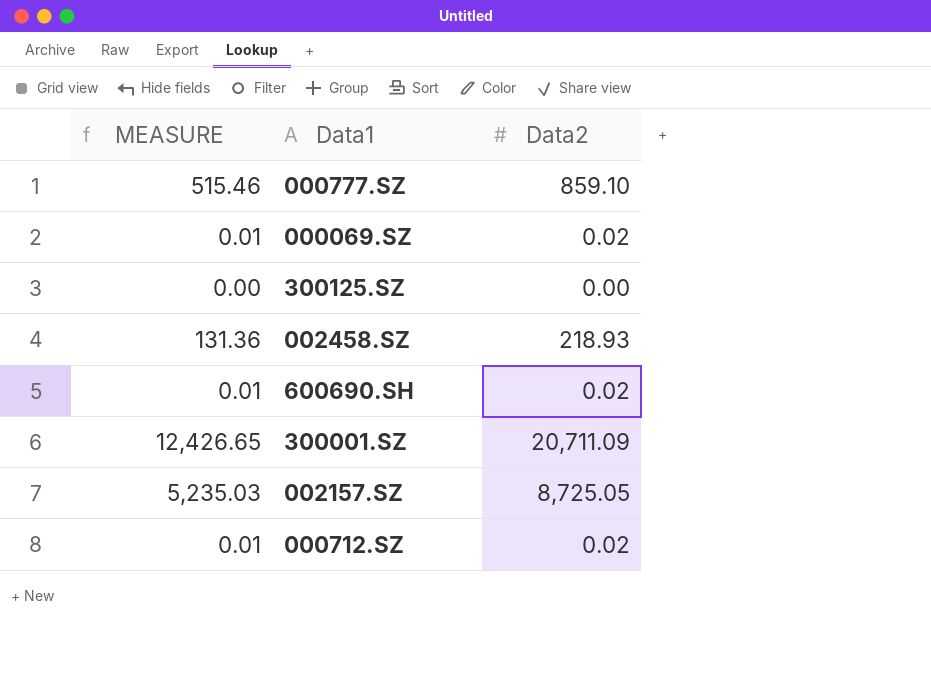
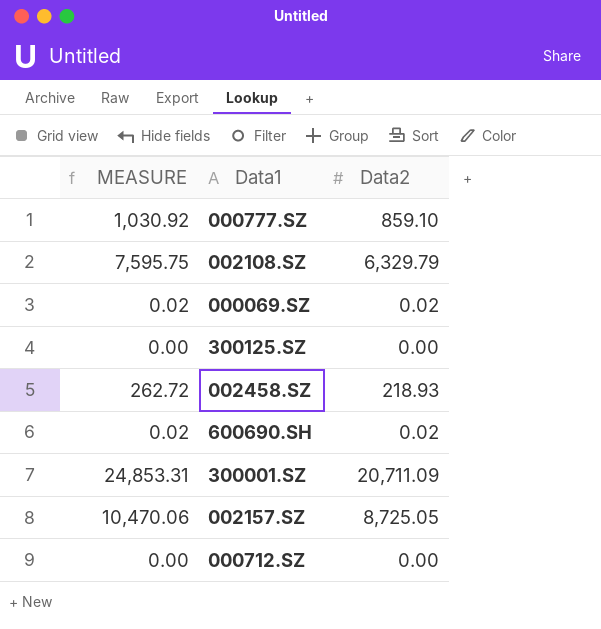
column MEASURE | formula: [Data2] * 0.6 -> [Data2] * 1.2
row 002108.SZ: none -> 7,595.75 | 6,329.79
000712.SZ | Data2: 0.02 -> 0.00

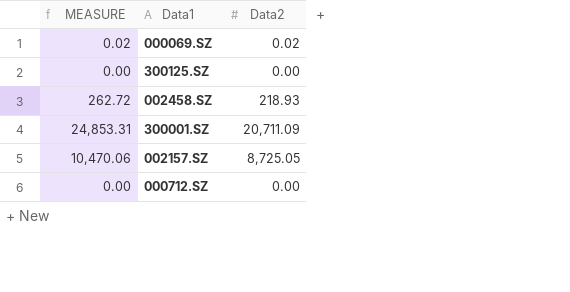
row 000777.SZ: 1,030.92 | 859.10 -> none
row 002108.SZ: 7,595.75 | 6,329.79 -> none
row 600690.SH: 0.02 | 0.02 -> none

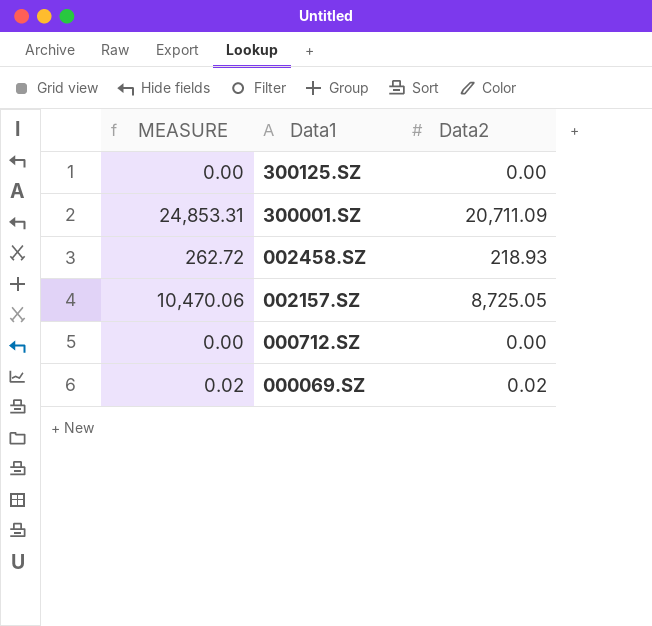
row order: none -> Data1 descending

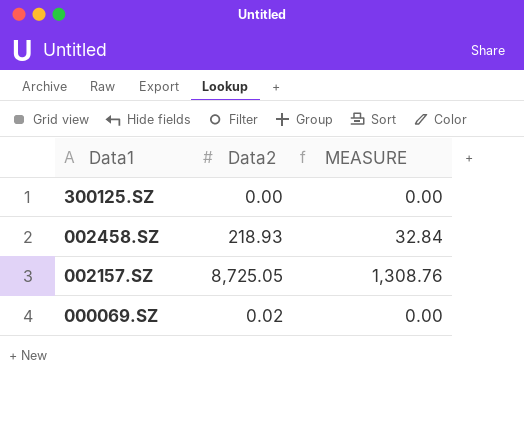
column MEASURE | formula: [Data2] * 1.2 -> [Data2] * 0.15
column MEASURE | position: 1 -> 3
row 300001.SZ: 24,853.31 | 20,711.09 -> none
row 000712.SZ: 0.00 | 0.00 -> none

